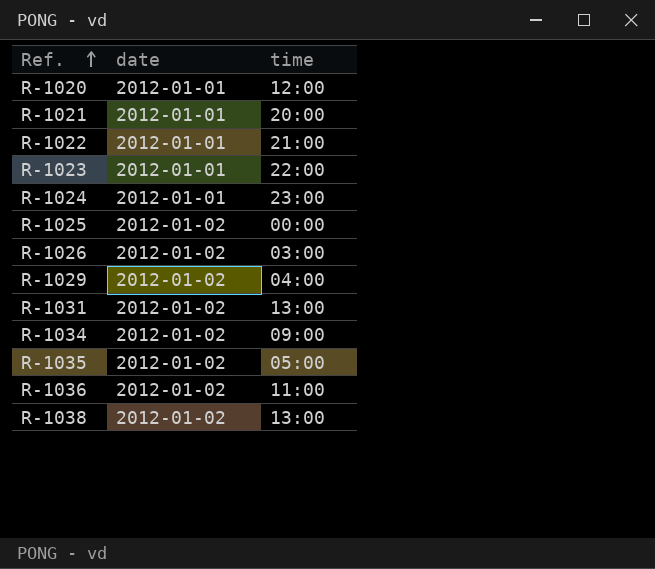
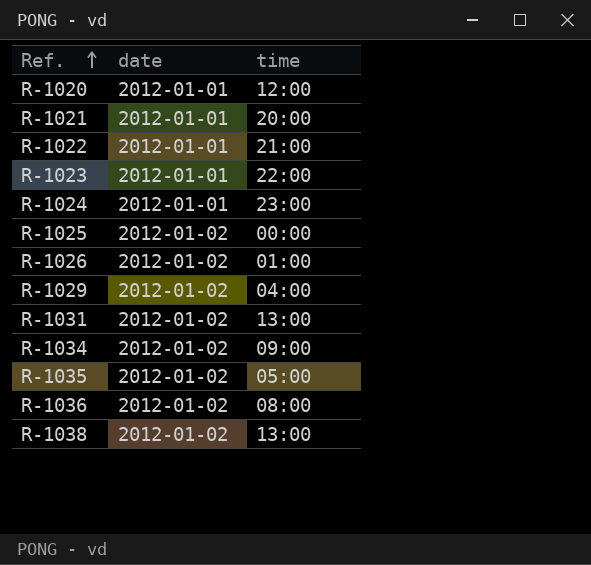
R-1026 | time: 03:00 -> 01:00
R-1036 | time: 11:00 -> 08:00

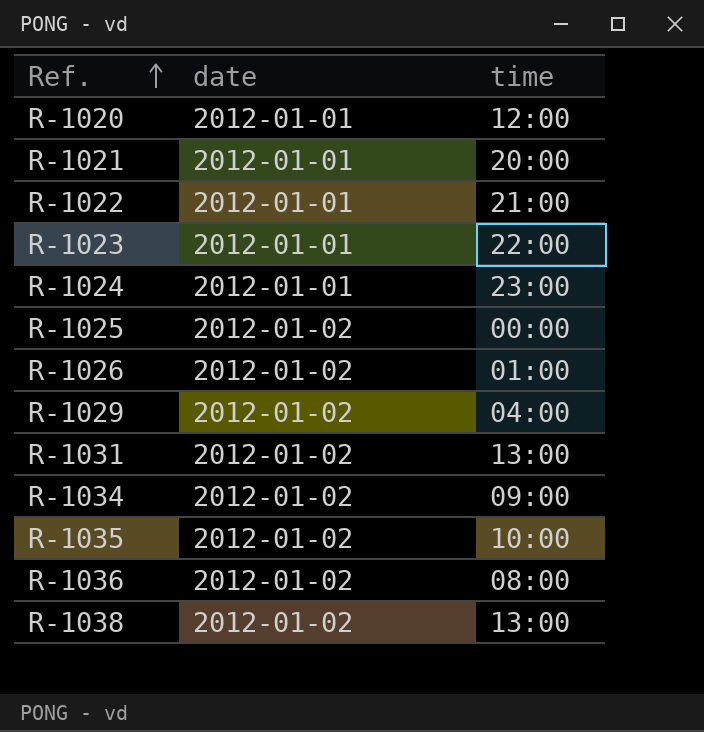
R-1035 | time: 05:00 -> 10:00

